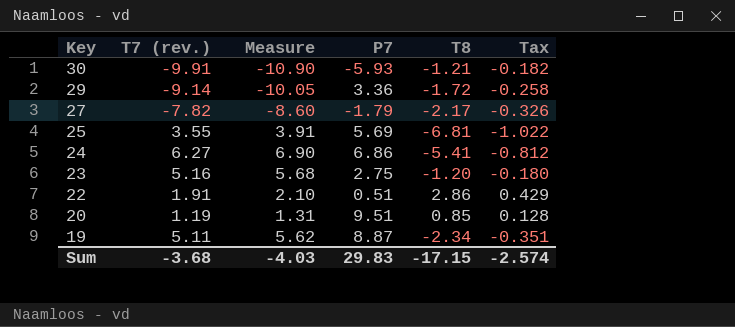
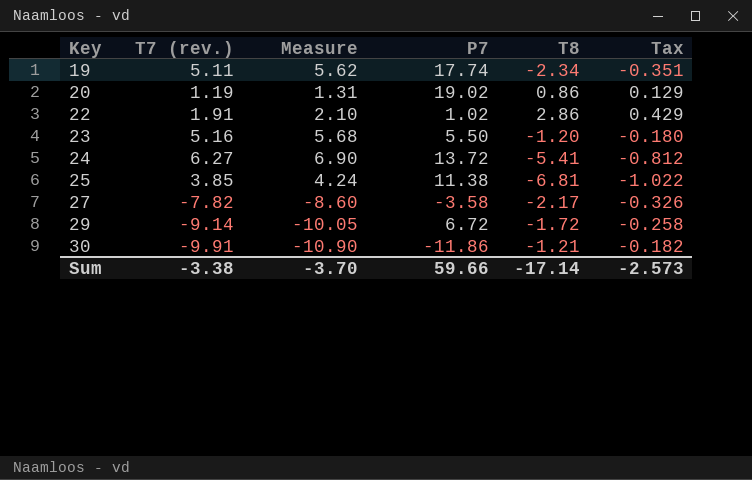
row order: Key descending -> Key ascending
19 | P7: 8.87 -> 17.74
20 | P7: 9.51 -> 19.02
20 | T8: 0.85 -> 0.86
20 | Tax: 0.128 -> 0.129
22 | P7: 0.51 -> 1.02
23 | P7: 2.75 -> 5.50
24 | P7: 6.86 -> 13.72
25 | T7 (rev.): 3.55 -> 3.85
25 | Measure: 3.91 -> 4.24
25 | P7: 5.69 -> 11.38
27 | P7: -1.79 -> -3.58
29 | P7: 3.36 -> 6.72
30 | P7: -5.93 -> -11.86
Sum | T7 (rev.): -3.68 -> -3.38
Sum | Measure: -4.03 -> -3.70
Sum | P7: 29.83 -> 59.66
Sum | T8: -17.15 -> -17.14
Sum | Tax: -2.574 -> -2.573

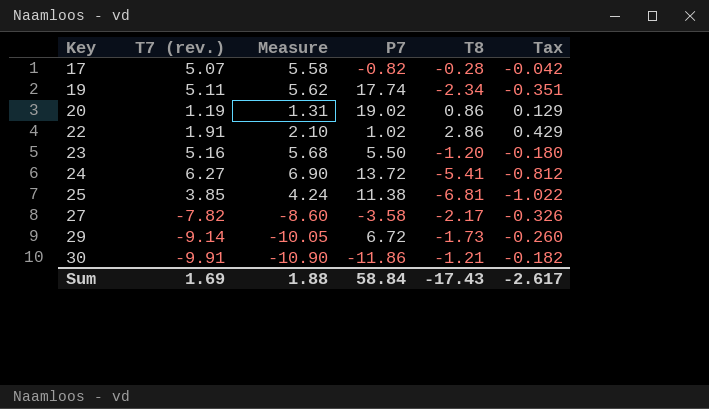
row 17: none -> 5.07 | 5.58 | -0.82 | -0.28 | -0.042
29 | T8: -1.72 -> -1.73
29 | Tax: -0.258 -> -0.260
Sum | T7 (rev.): -3.38 -> 1.69
Sum | Measure: -3.70 -> 1.88
Sum | P7: 59.66 -> 58.84
Sum | T8: -17.14 -> -17.43
Sum | Tax: -2.573 -> -2.617

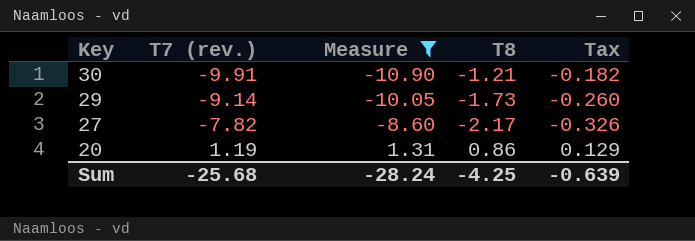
filter: none -> Measure <= 1.31
row order: Key ascending -> Key descending
column P7 | position: 4 -> none
Sum | T7 (rev.): 1.69 -> -25.68
Sum | Measure: 1.88 -> -28.24
Sum | T8: -17.43 -> -4.25
Sum | Tax: -2.617 -> -0.639

